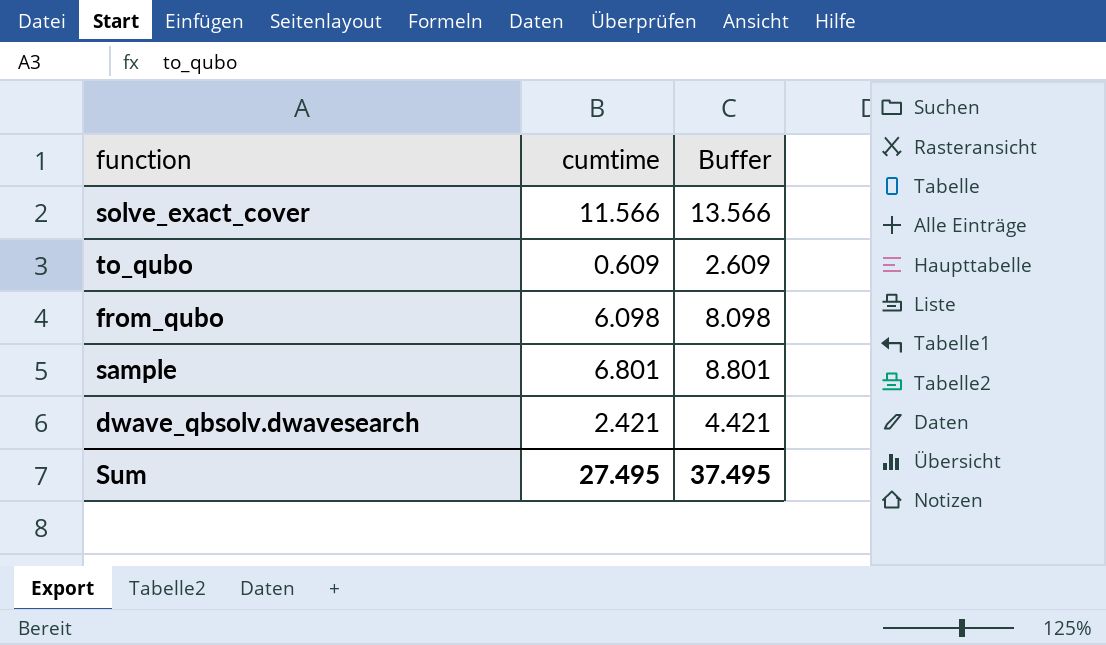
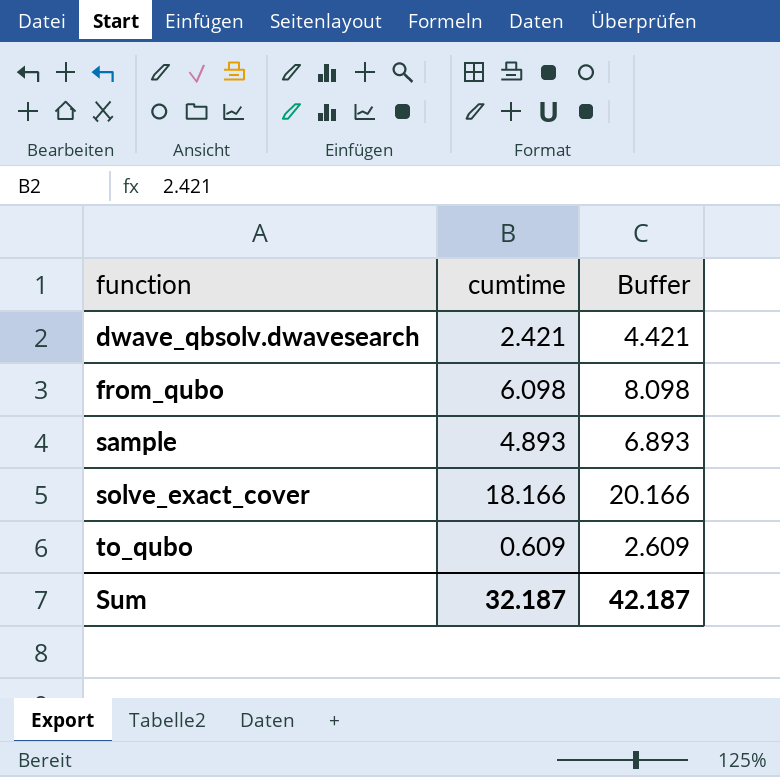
row order: none -> function ascending
sample | cumtime: 6.801 -> 4.893
sample | Buffer: 8.801 -> 6.893
solve_exact_cover | cumtime: 11.566 -> 18.166
solve_exact_cover | Buffer: 13.566 -> 20.166
Sum | cumtime: 27.495 -> 32.187
Sum | Buffer: 37.495 -> 42.187

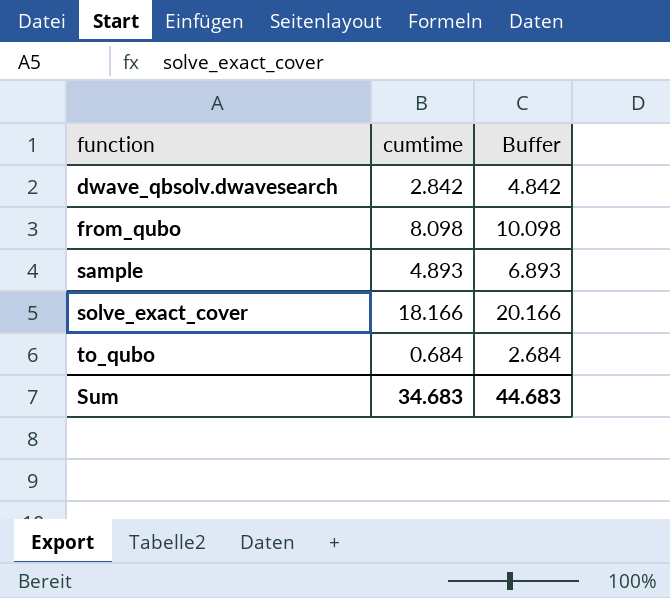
dwave_qbsolv.dwavesearch | cumtime: 2.421 -> 2.842
dwave_qbsolv.dwavesearch | Buffer: 4.421 -> 4.842
from_qubo | cumtime: 6.098 -> 8.098
from_qubo | Buffer: 8.098 -> 10.098
to_qubo | cumtime: 0.609 -> 0.684
to_qubo | Buffer: 2.609 -> 2.684
Sum | cumtime: 32.187 -> 34.683
Sum | Buffer: 42.187 -> 44.683

